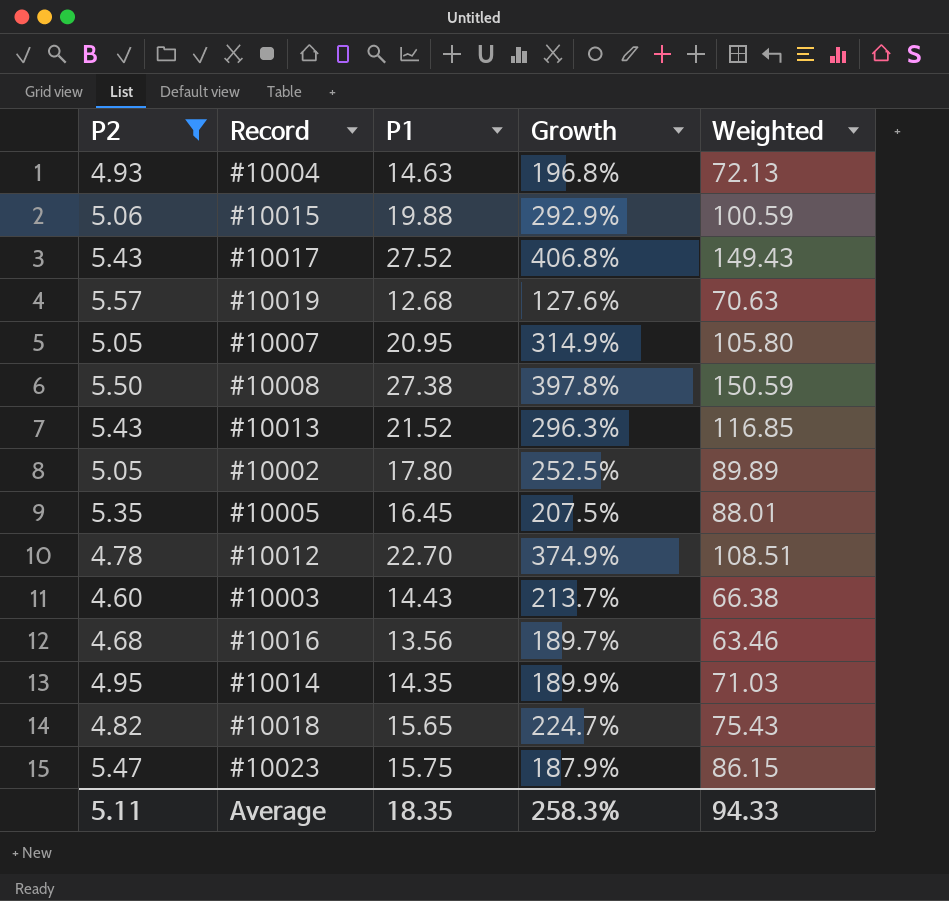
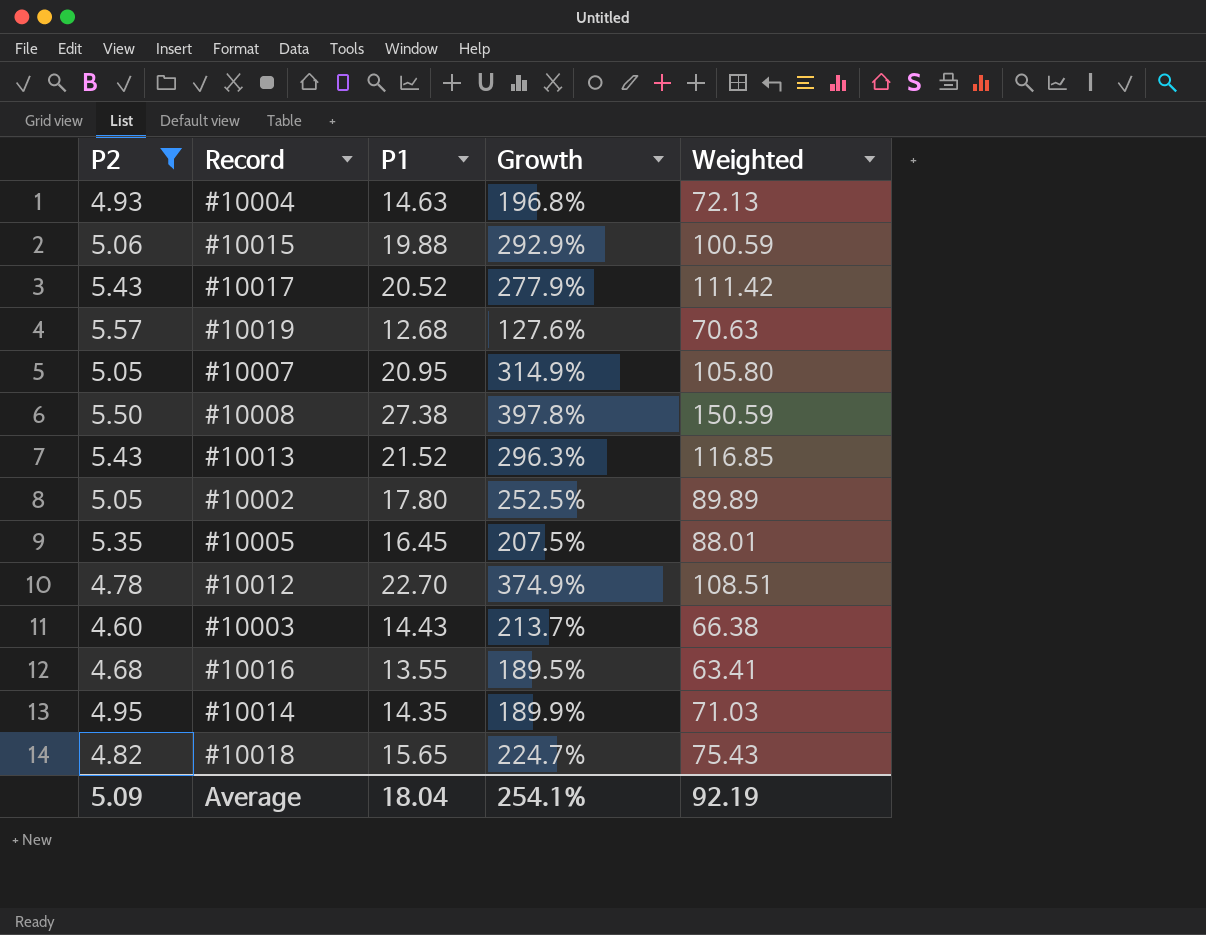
row #10023: 5.47 | 15.75 | 187.9% | 86.15 -> none
#10017 | P1: 27.52 -> 20.52
#10017 | Growth: 406.8% -> 277.9%
#10017 | Weighted: 149.43 -> 111.42
#10016 | P1: 13.56 -> 13.55
#10016 | Growth: 189.7% -> 189.5%
#10016 | Weighted: 63.46 -> 63.41
Average | P2: 5.11 -> 5.09
Average | P1: 18.35 -> 18.04
Average | Growth: 258.3% -> 254.1%
Average | Weighted: 94.33 -> 92.19

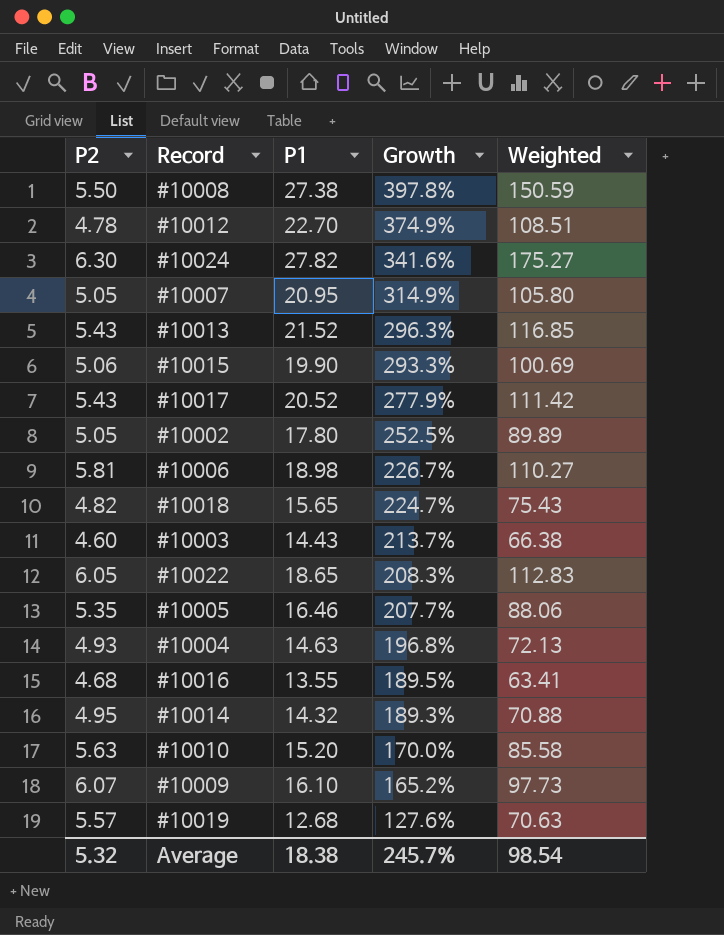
filter: P2 <= 5.57 -> none
row order: none -> Growth descending
#10015 | P1: 19.88 -> 19.90
#10015 | Growth: 292.9% -> 293.3%
#10015 | Weighted: 100.59 -> 100.69
#10005 | P1: 16.45 -> 16.46
#10005 | Growth: 207.5% -> 207.7%
#10005 | Weighted: 88.01 -> 88.06
#10014 | P1: 14.35 -> 14.32
#10014 | Growth: 189.9% -> 189.3%
#10014 | Weighted: 71.03 -> 70.88
Average | P2: 5.09 -> 5.32
Average | P1: 18.04 -> 18.38
Average | Growth: 254.1% -> 245.7%
Average | Weighted: 92.19 -> 98.54

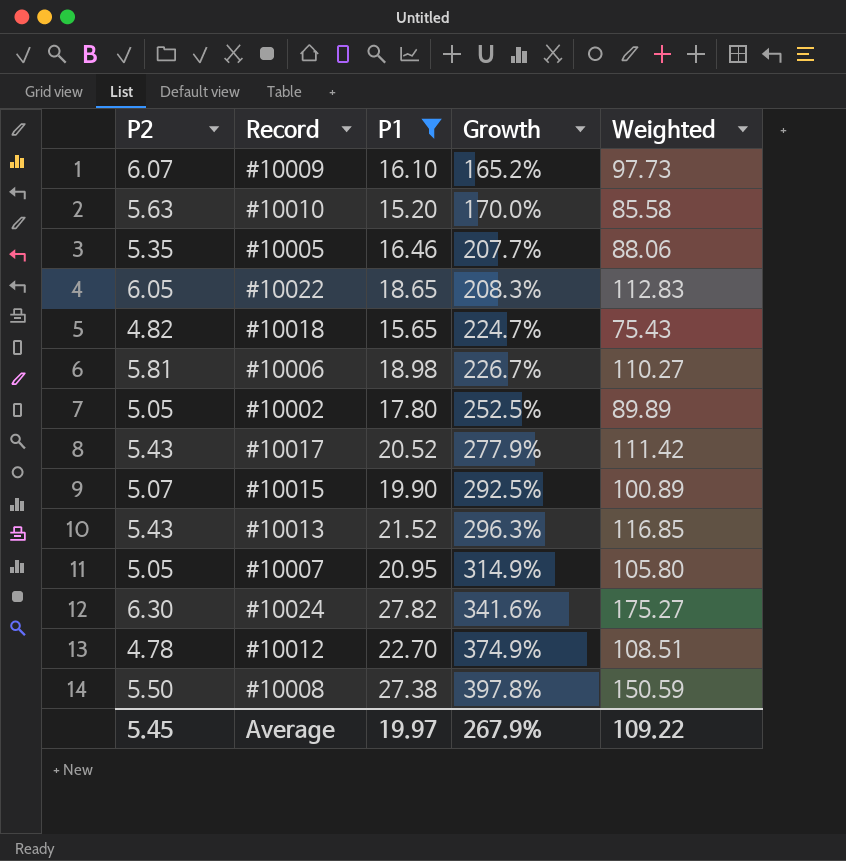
filter: none -> P1 >= 15.20
row order: Growth descending -> Growth ascending
#10015 | P2: 5.06 -> 5.07
#10015 | Growth: 293.3% -> 292.5%
#10015 | Weighted: 100.69 -> 100.89
Average | P2: 5.32 -> 5.45
Average | P1: 18.38 -> 19.97
Average | Growth: 245.7% -> 267.9%
Average | Weighted: 98.54 -> 109.22

